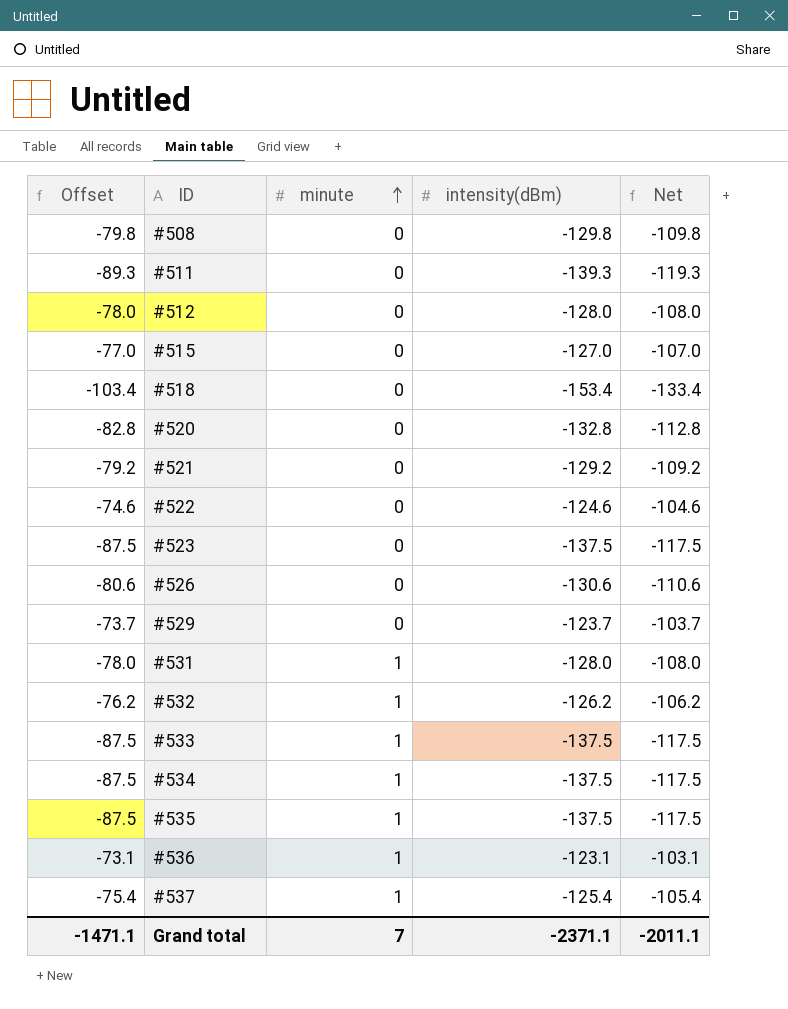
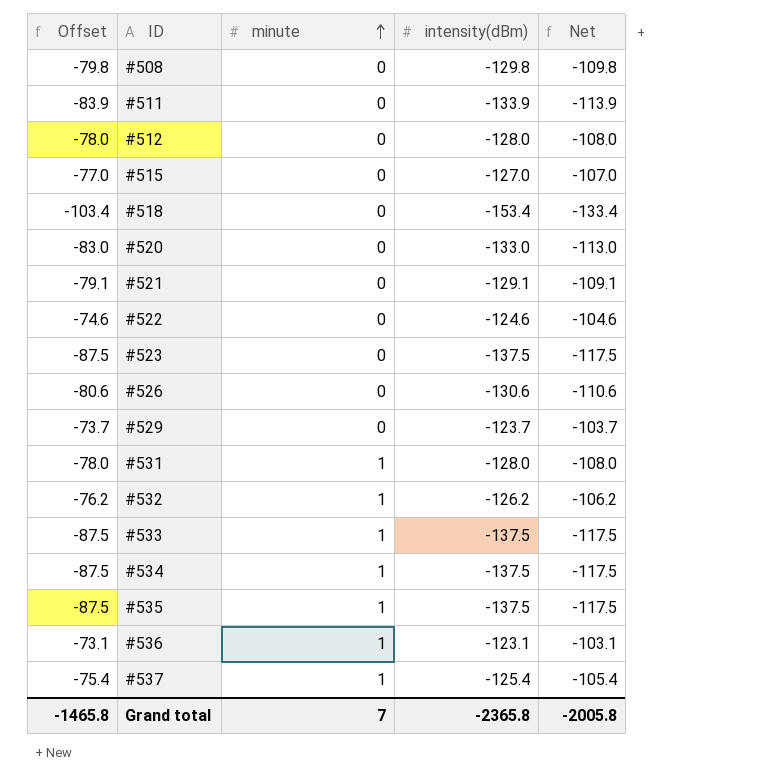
#511 | Offset: -89.3 -> -83.9
#511 | intensity(dBm): -139.3 -> -133.9
#511 | Net: -119.3 -> -113.9
#520 | Offset: -82.8 -> -83.0
#520 | intensity(dBm): -132.8 -> -133.0
#520 | Net: -112.8 -> -113.0
#521 | Offset: -79.2 -> -79.1
#521 | intensity(dBm): -129.2 -> -129.1
#521 | Net: -109.2 -> -109.1
Grand total | Offset: -1471.1 -> -1465.8
Grand total | intensity(dBm): -2371.1 -> -2365.8
Grand total | Net: -2011.1 -> -2005.8

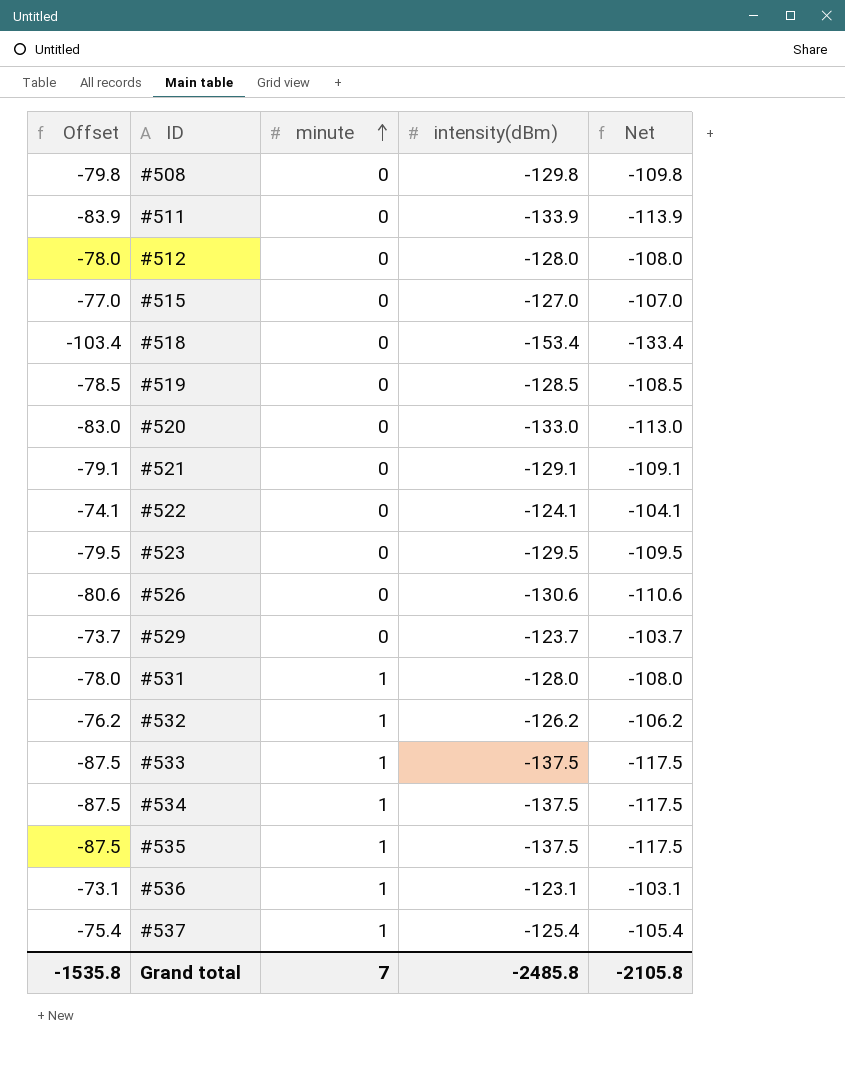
row #519: none -> -78.5 | 0 | -128.5 | -108.5
#522 | Offset: -74.6 -> -74.1
#522 | intensity(dBm): -124.6 -> -124.1
#522 | Net: -104.6 -> -104.1
#523 | Offset: -87.5 -> -79.5
#523 | intensity(dBm): -137.5 -> -129.5
#523 | Net: -117.5 -> -109.5
Grand total | Offset: -1465.8 -> -1535.8
Grand total | intensity(dBm): -2365.8 -> -2485.8
Grand total | Net: -2005.8 -> -2105.8

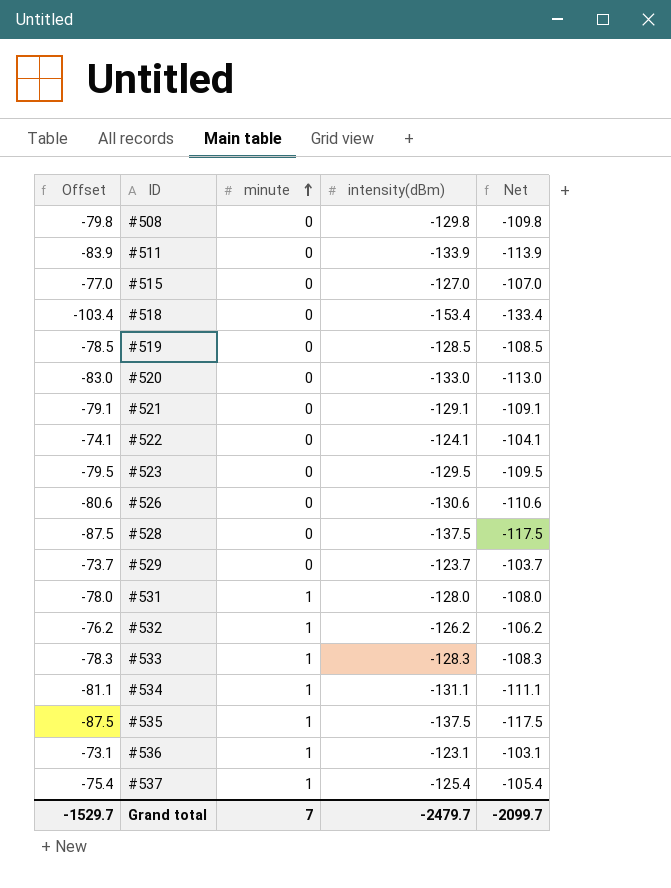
row #512: -78.0 | 0 | -128.0 | -108.0 -> none
row #528: none -> -87.5 | 0 | -137.5 | -117.5
#533 | Offset: -87.5 -> -78.3
#533 | intensity(dBm): -137.5 -> -128.3
#533 | Net: -117.5 -> -108.3
#534 | Offset: -87.5 -> -81.1
#534 | intensity(dBm): -137.5 -> -131.1
#534 | Net: -117.5 -> -111.1
Grand total | Offset: -1535.8 -> -1529.7
Grand total | intensity(dBm): -2485.8 -> -2479.7
Grand total | Net: -2105.8 -> -2099.7

